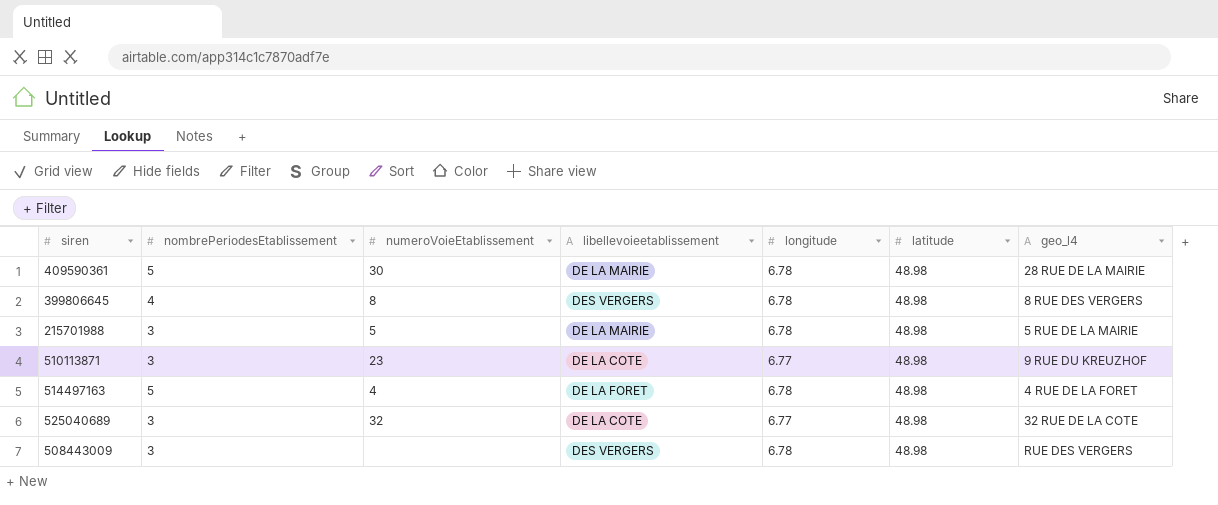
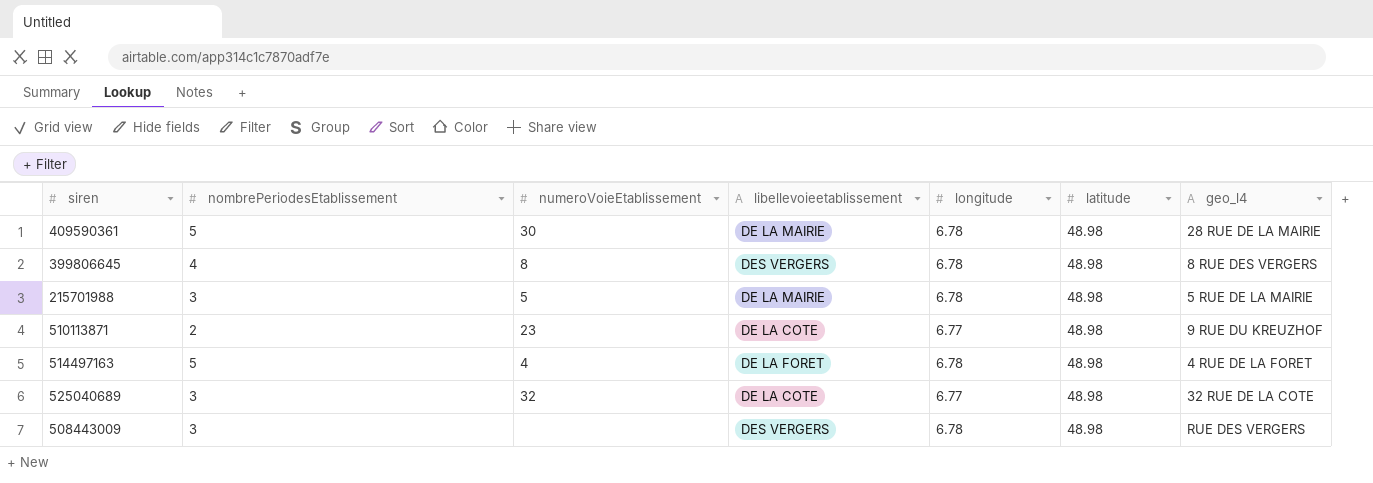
510113871 | nombrePeriodesEtablissement: 3 -> 2

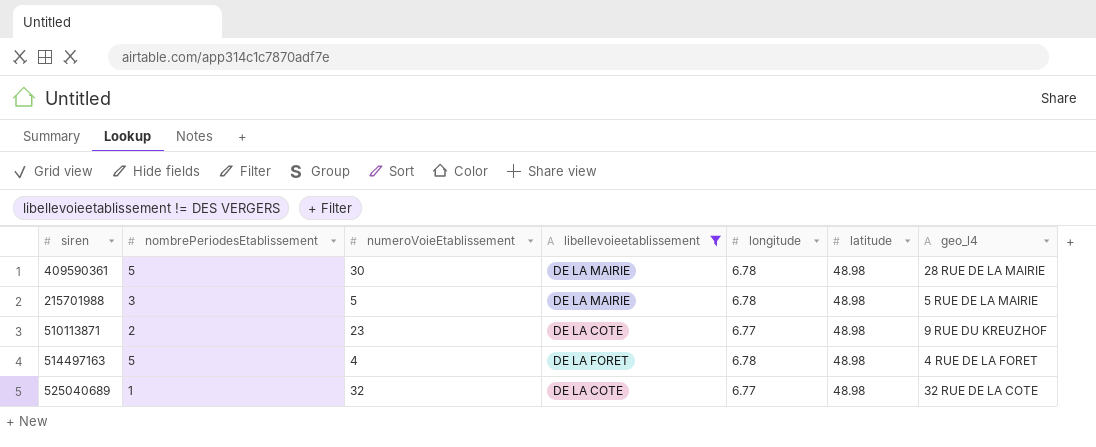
filter: none -> libellevoieetablissement != DES VERGERS
525040689 | nombrePeriodesEtablissement: 3 -> 1

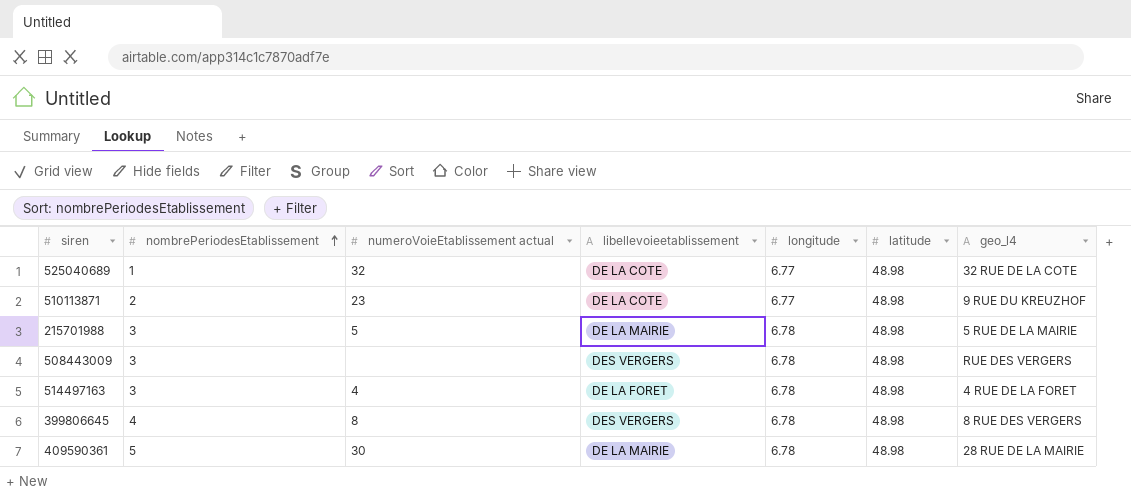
filter: libellevoieetablissement != DES VERGERS -> none
row order: none -> nombrePeriodesEtablissement ascending
column name: numeroVoieEtablissement -> numeroVoieEtablissement actual
514497163 | nombrePeriodesEtablissement: 5 -> 3

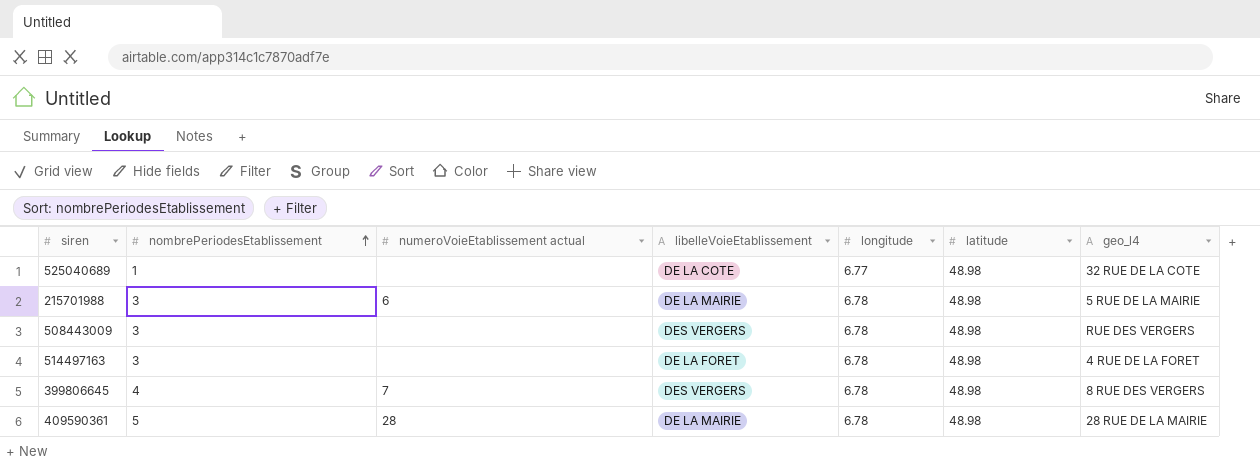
column name: libellevoieetablissement -> libelleVoieEtablissement
row 510113871: 2 | 23 | DE LA COTE | 6.77 | 48.98 | 9 RUE DU KREUZHOF -> none
525040689 | numeroVoieEtablissement actual: 32 -> none
215701988 | numeroVoieEtablissement actual: 5 -> 6
514497163 | numeroVoieEtablissement actual: 4 -> none
399806645 | numeroVoieEtablissement actual: 8 -> 7
409590361 | numeroVoieEtablissement actual: 30 -> 28

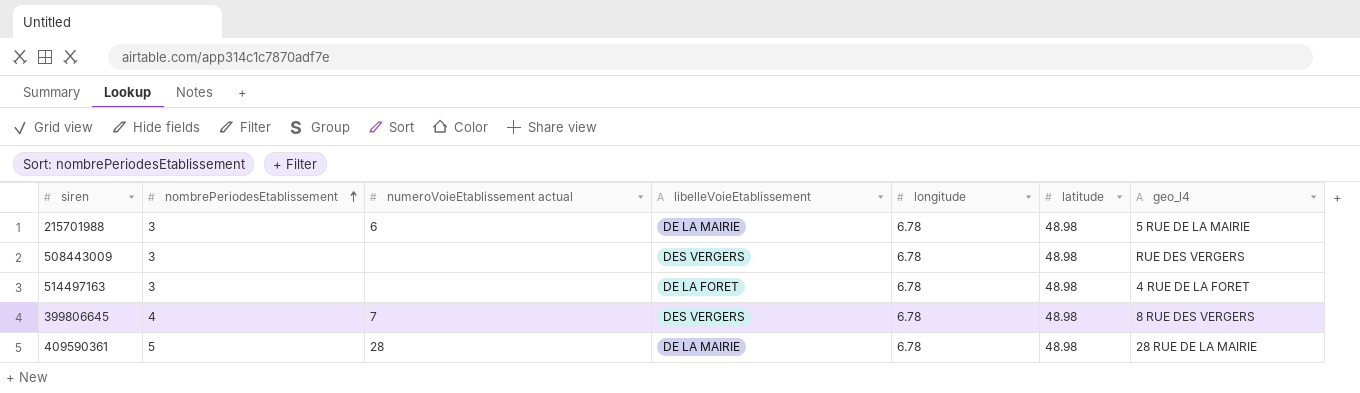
row 525040689: 1 | none | DE LA COTE | 6.77 | 48.98 | 32 RUE DE LA COTE -> none

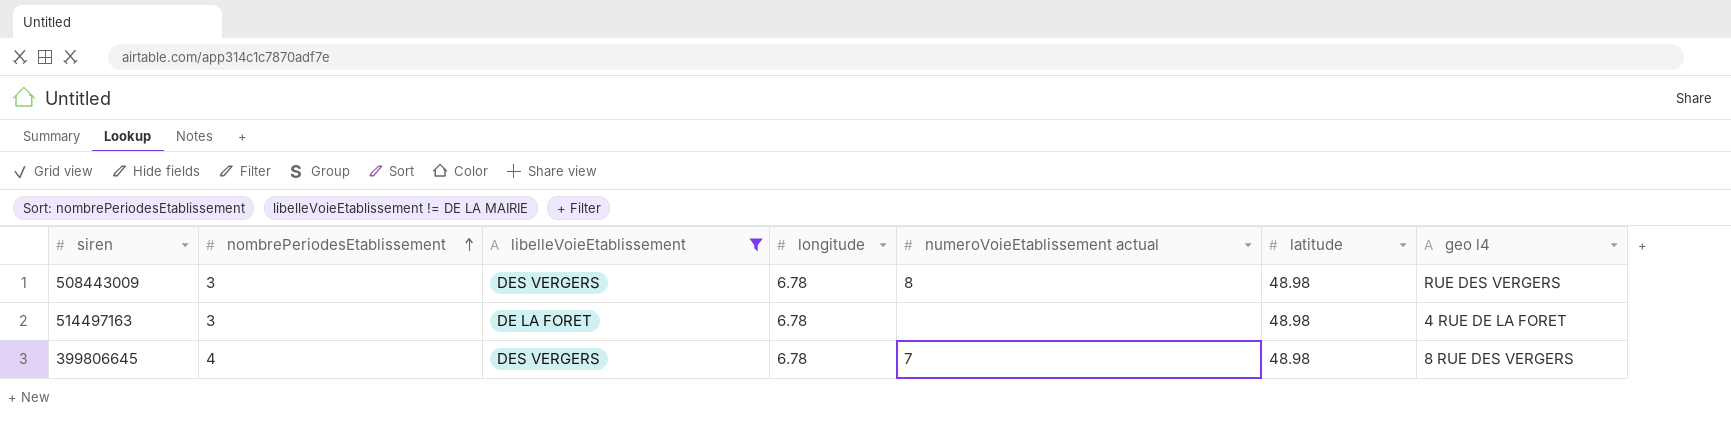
filter: none -> libelleVoieEtablissement != DE LA MAIRIE
column numeroVoieEtablissement actual | position: 3 -> 5
column name: geo_l4 -> geo l4
508443009 | numeroVoieEtablissement actual: none -> 8

